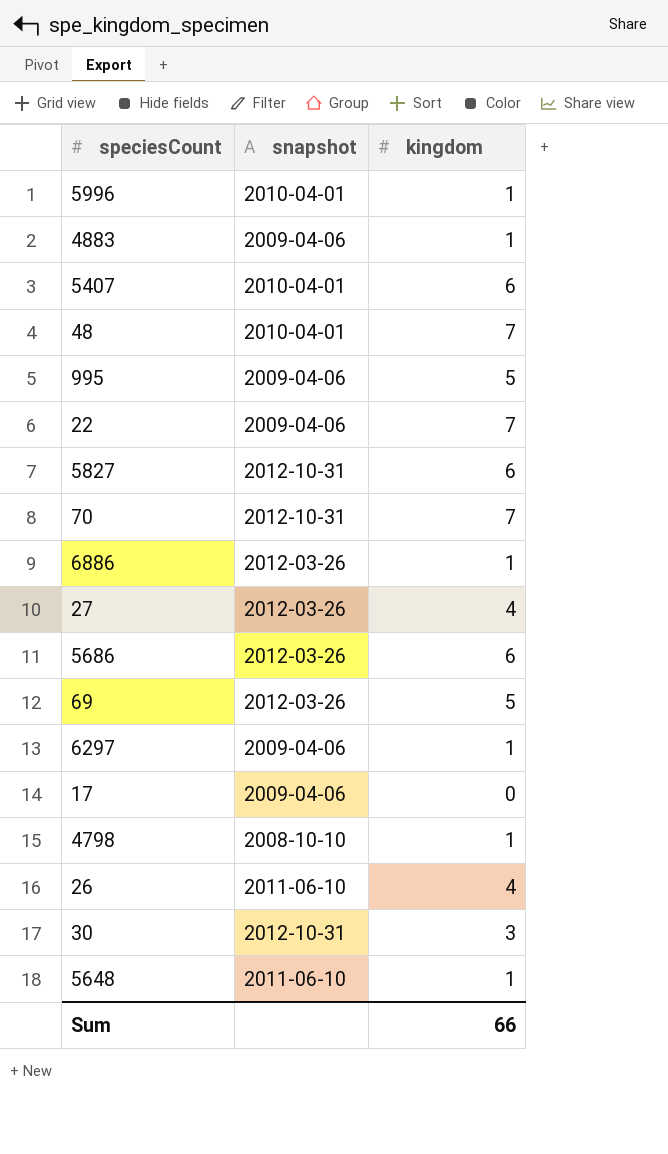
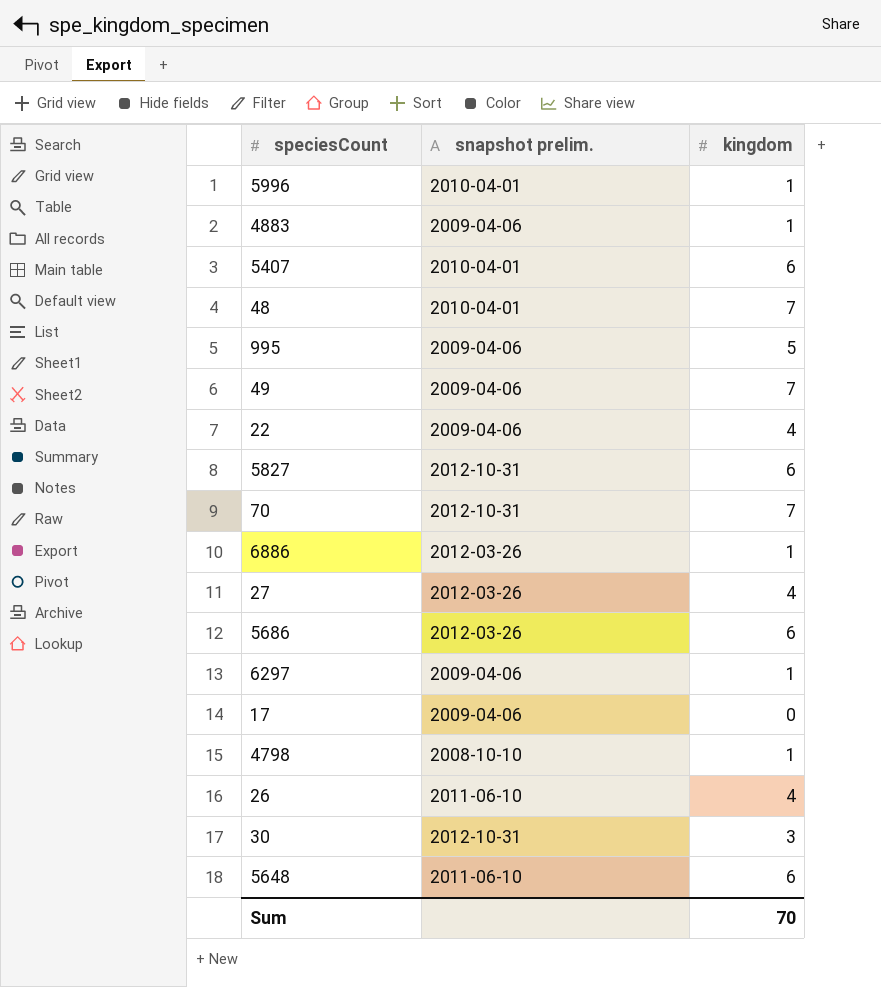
column name: snapshot -> snapshot prelim.
row 69: 2012-03-26 | 5 -> none
row 49: none -> 2009-04-06 | 7
22 | kingdom: 7 -> 4
5648 | kingdom: 1 -> 6
Sum | kingdom: 66 -> 70

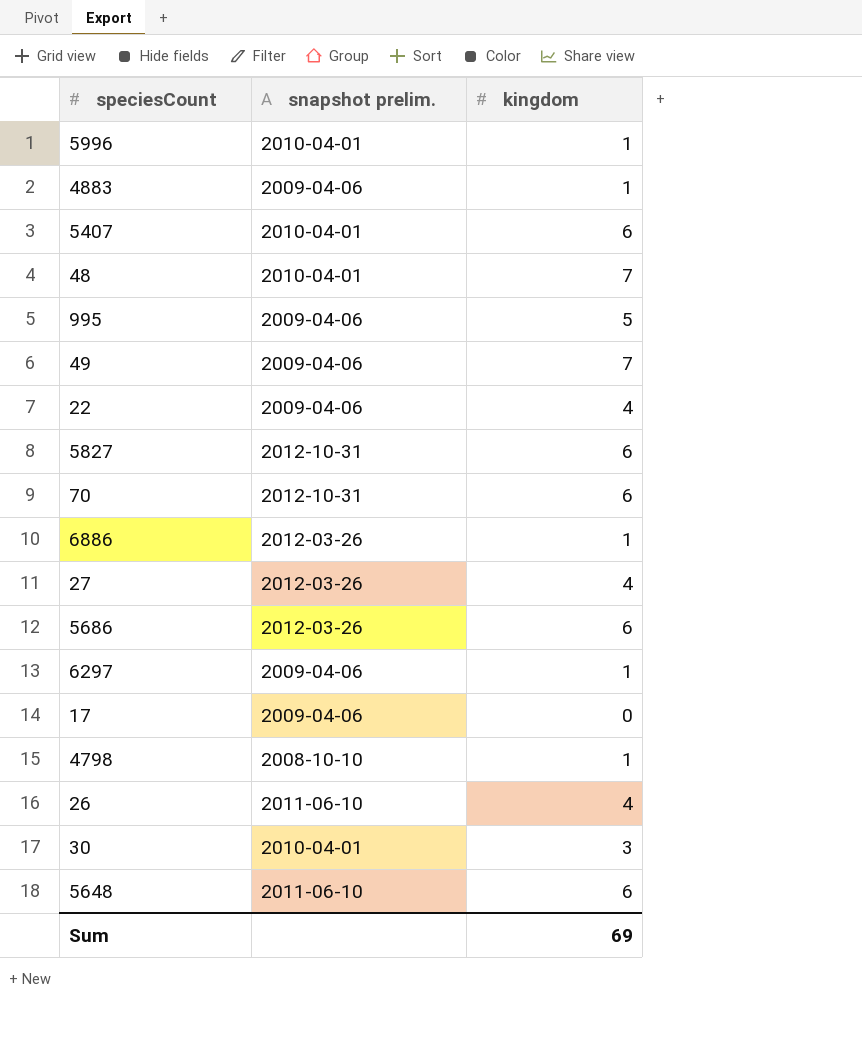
70 | kingdom: 7 -> 6
30 | snapshot prelim.: 2012-10-31 -> 2010-04-01
Sum | kingdom: 70 -> 69

